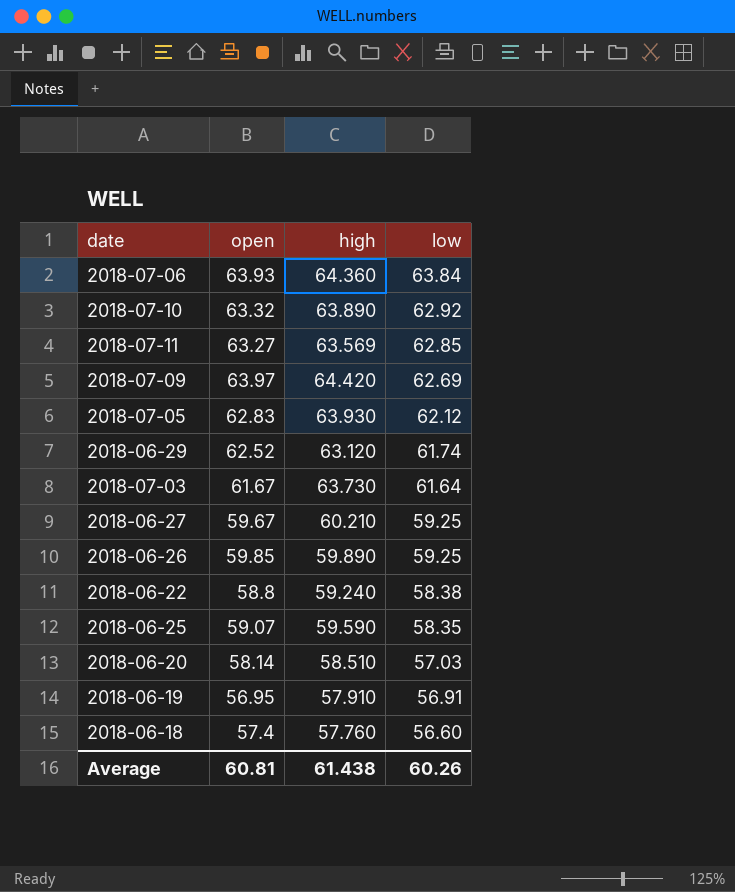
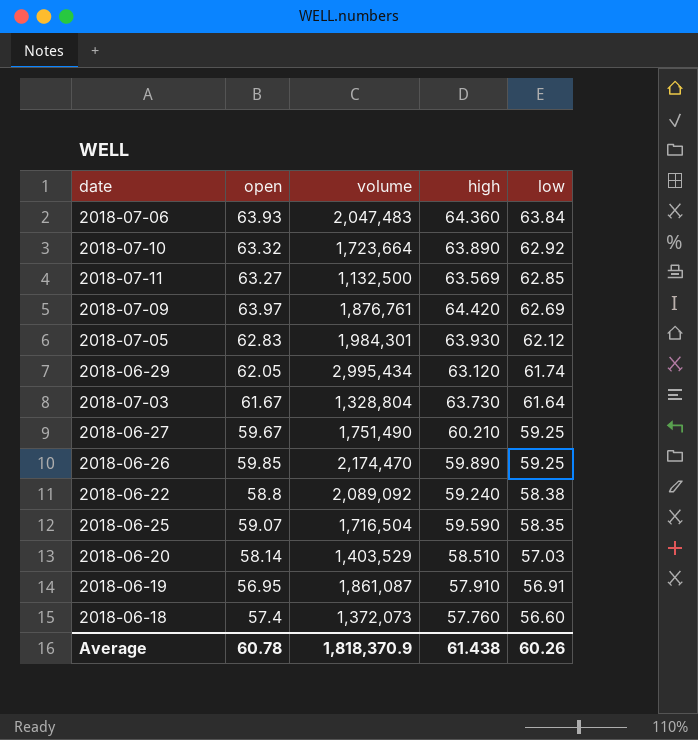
column volume | position: none -> 3
2018-06-29 | open: 62.52 -> 62.05
Average | open: 60.81 -> 60.78

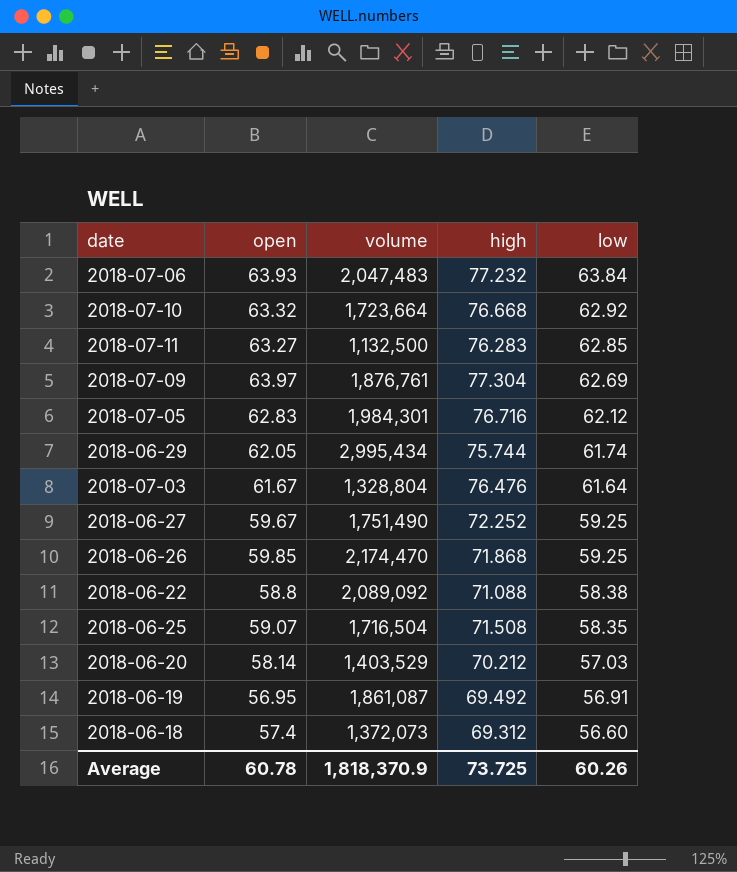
2018-07-06 | high: 64.360 -> 77.232
2018-07-10 | high: 63.890 -> 76.668
2018-07-11 | high: 63.569 -> 76.283
2018-07-09 | high: 64.420 -> 77.304
2018-07-05 | high: 63.930 -> 76.716
2018-06-29 | high: 63.120 -> 75.744
2018-07-03 | high: 63.730 -> 76.476
2018-06-27 | high: 60.210 -> 72.252
2018-06-26 | high: 59.890 -> 71.868
2018-06-22 | high: 59.240 -> 71.088
2018-06-25 | high: 59.590 -> 71.508
2018-06-20 | high: 58.510 -> 70.212
2018-06-19 | high: 57.910 -> 69.492
2018-06-18 | high: 57.760 -> 69.312
Average | high: 61.438 -> 73.725

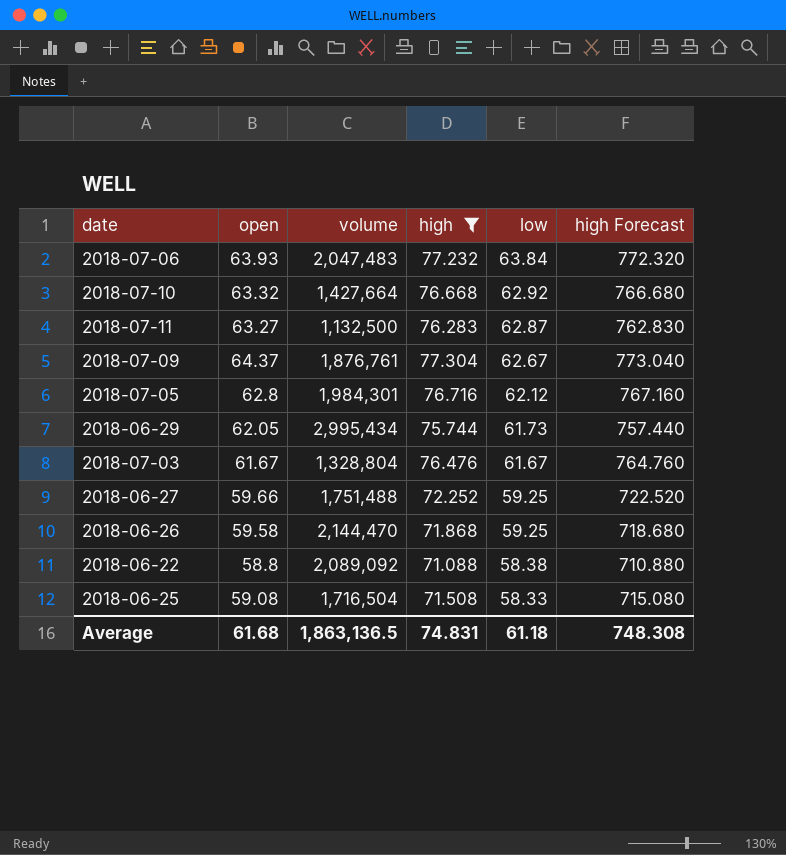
filter: none -> high >= 71.088
column high Forecast | formula: none -> [high] * 10
2018-07-10 | volume: 1,723,664 -> 1,427,664
2018-07-11 | low: 62.85 -> 62.87
2018-07-09 | open: 63.97 -> 64.37
2018-07-09 | low: 62.69 -> 62.67
2018-07-05 | open: 62.83 -> 62.8
2018-06-29 | low: 61.74 -> 61.73
2018-07-03 | low: 61.64 -> 61.67
2018-06-27 | open: 59.67 -> 59.66
2018-06-27 | volume: 1,751,490 -> 1,751,488
2018-06-26 | open: 59.85 -> 59.58
2018-06-26 | volume: 2,174,470 -> 2,144,470
2018-06-25 | open: 59.07 -> 59.08
2018-06-25 | low: 58.35 -> 58.33
Average | open: 60.78 -> 61.68
Average | volume: 1,818,370.9 -> 1,863,136.5
Average | high: 73.725 -> 74.831
Average | low: 60.26 -> 61.18

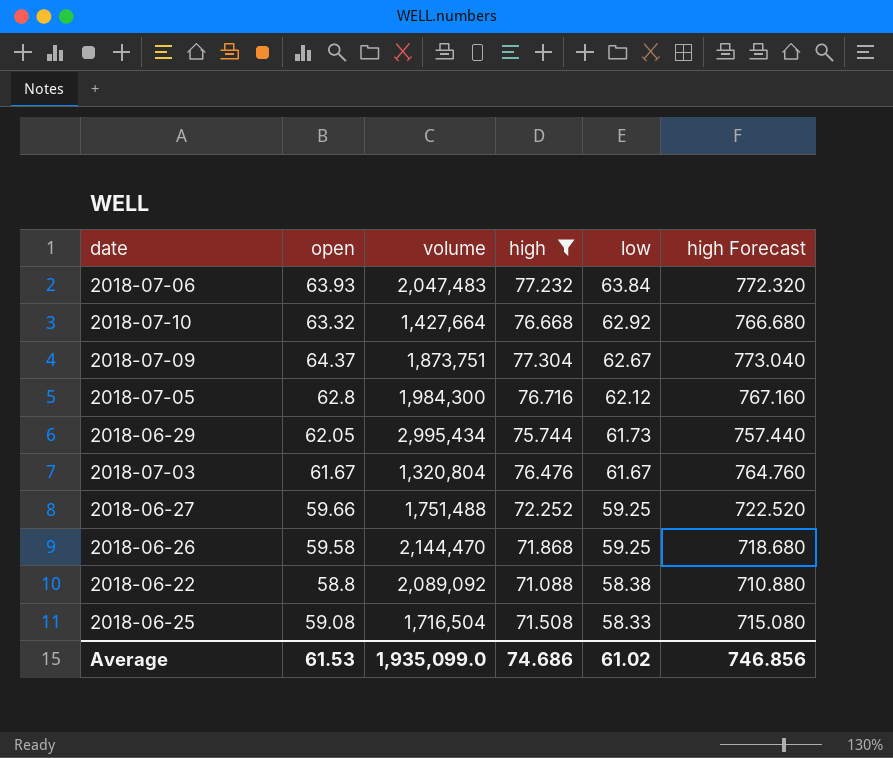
row 2018-07-11: 63.27 | 1,132,500 | 76.283 | 62.87 | 762.830 -> none
2018-07-09 | volume: 1,876,761 -> 1,873,751
2018-07-05 | volume: 1,984,301 -> 1,984,300
2018-07-03 | volume: 1,328,804 -> 1,320,804
Average | open: 61.68 -> 61.53
Average | volume: 1,863,136.5 -> 1,935,099.0
Average | high: 74.831 -> 74.686
Average | low: 61.18 -> 61.02
Average | high Forecast: 748.308 -> 746.856

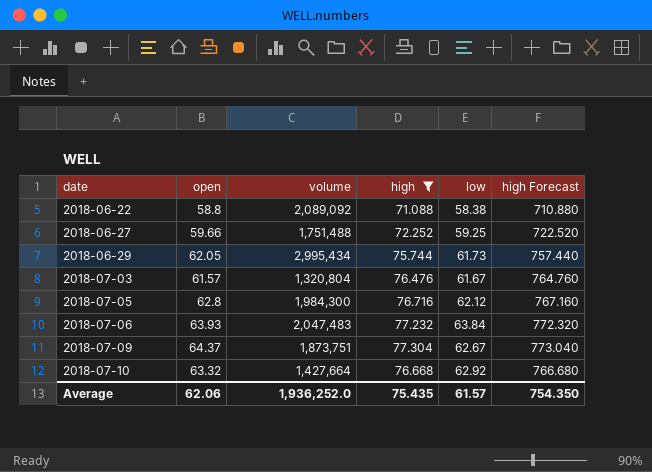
row order: low descending -> date ascending
row 2018-06-26: 59.58 | 2,144,470 | 71.868 | 59.25 | 718.680 -> none
row 2018-06-25: 59.08 | 1,716,504 | 71.508 | 58.33 | 715.080 -> none
2018-07-03 | open: 61.67 -> 61.57
Average | open: 61.53 -> 62.06
Average | volume: 1,935,099.0 -> 1,936,252.0
Average | high: 74.686 -> 75.435
Average | low: 61.02 -> 61.57
Average | high Forecast: 746.856 -> 754.350

